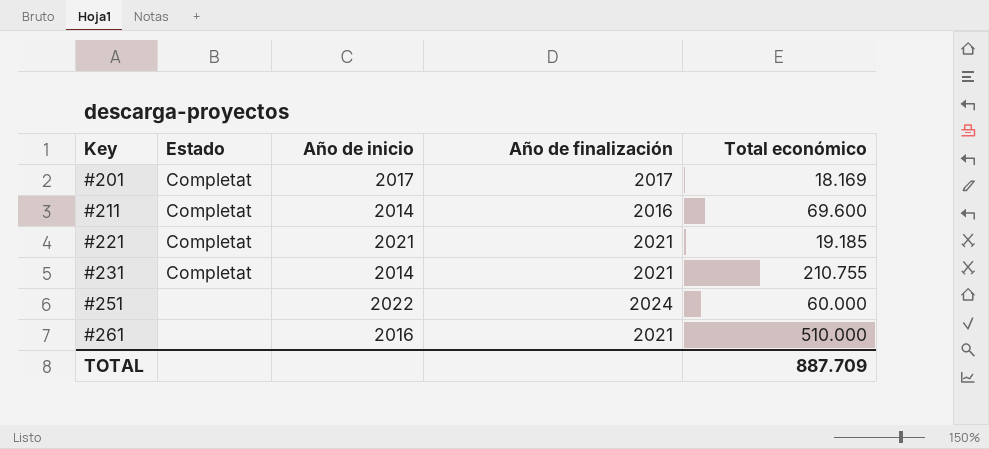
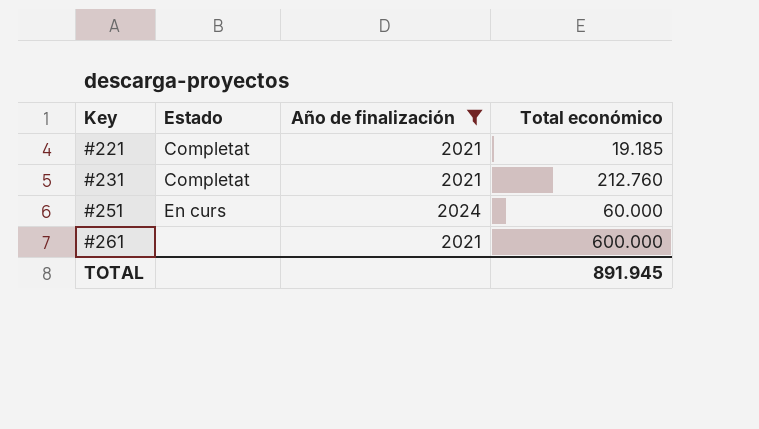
filter: none -> Año de finalización >= 2021
column Año de inicio | position: 3 -> none
#231 | Total económico: 210.755 -> 212.760
#251 | Estado: none -> En curs
#261 | Total económico: 510.000 -> 600.000
TOTAL | Total económico: 887.709 -> 891.945

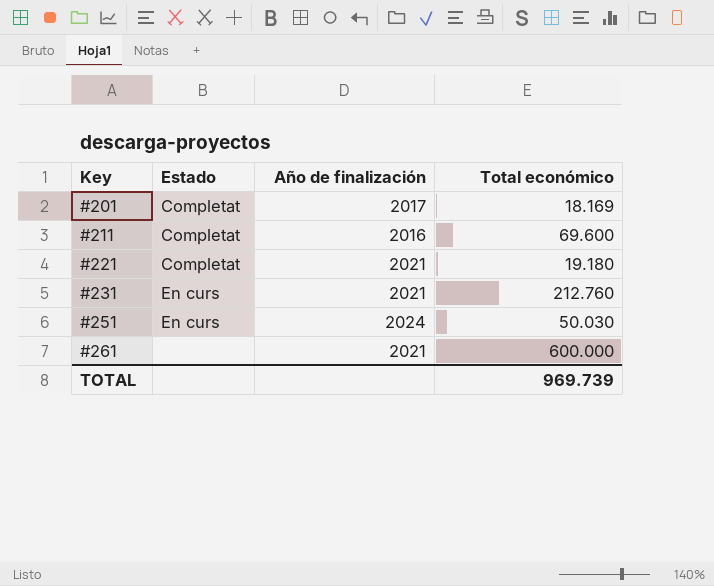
filter: Año de finalización >= 2021 -> none
#221 | Total económico: 19.185 -> 19.180
#231 | Estado: Completat -> En curs
#251 | Total económico: 60.000 -> 50.030
TOTAL | Total económico: 891.945 -> 969.739

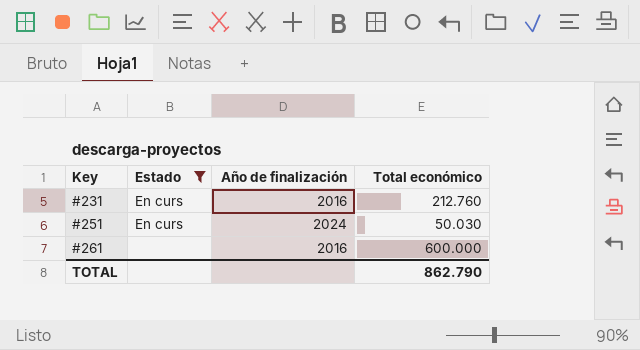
filter: none -> Estado != Completat
#231 | Año de finalización: 2021 -> 2016
#261 | Año de finalización: 2021 -> 2016
TOTAL | Total económico: 969.739 -> 862.790

